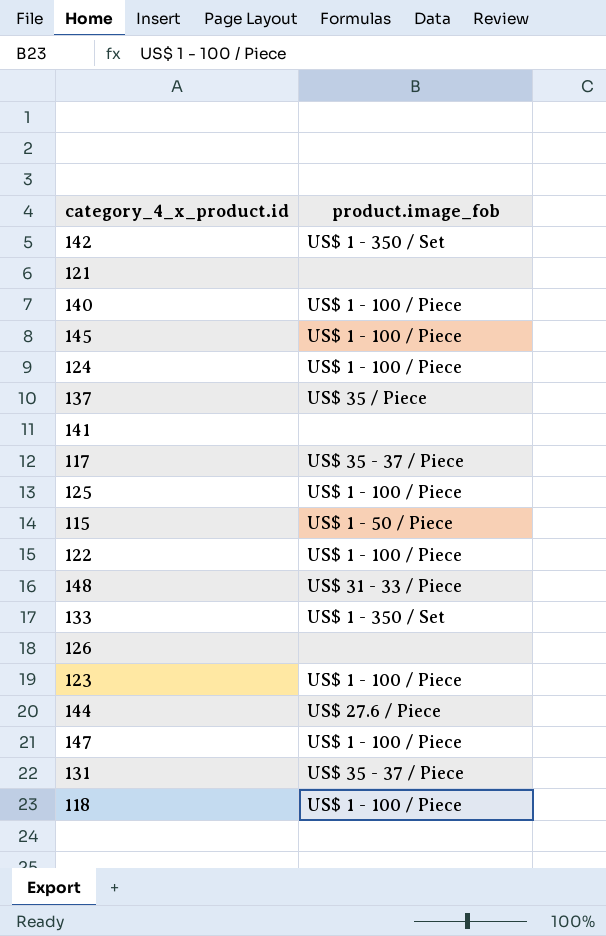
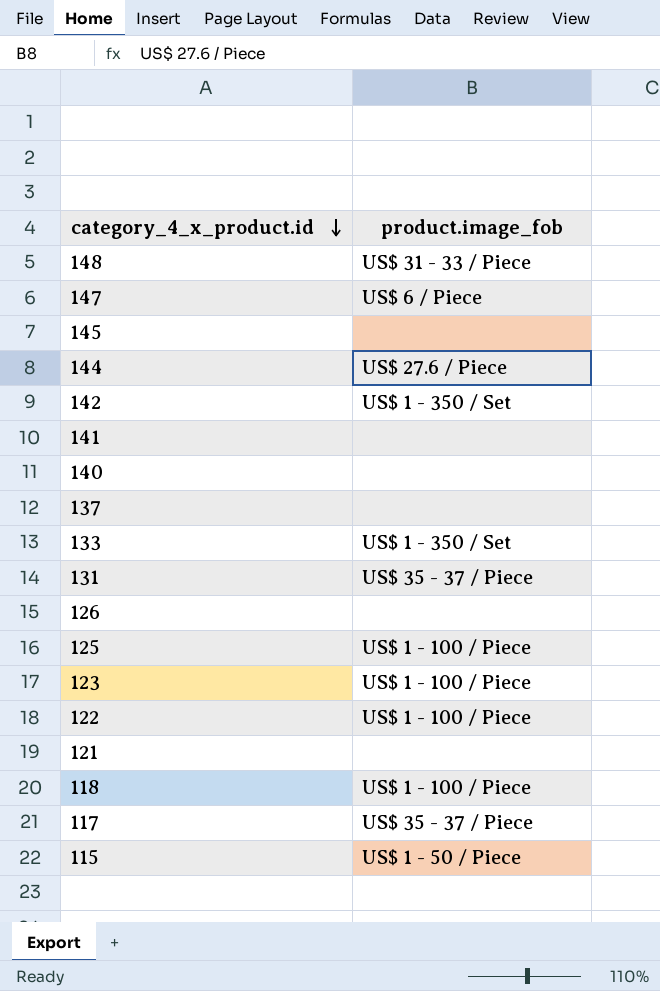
row order: none -> category_4_x_product.id descending
row 124: US$ 1 - 100 / Piece -> none
147 | product.image_fob: US$ 1 - 100 / Piece -> US$ 6 / Piece
145 | product.image_fob: US$ 1 - 100 / Piece -> none
140 | product.image_fob: US$ 1 - 100 / Piece -> none
137 | product.image_fob: US$ 35 / Piece -> none

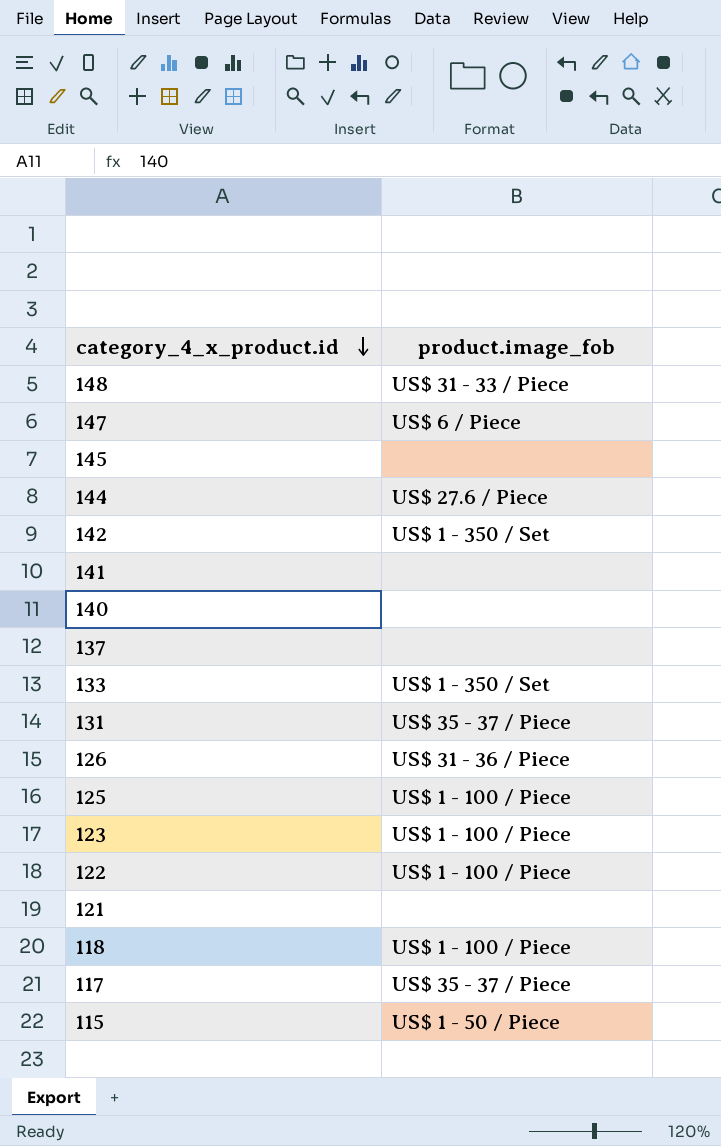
126 | product.image_fob: none -> US$ 31 - 36 / Piece

